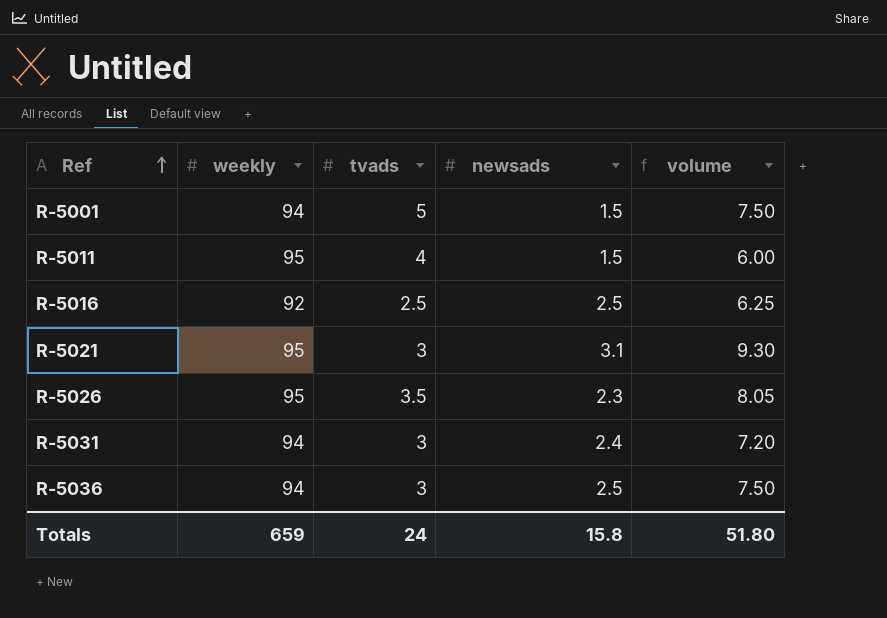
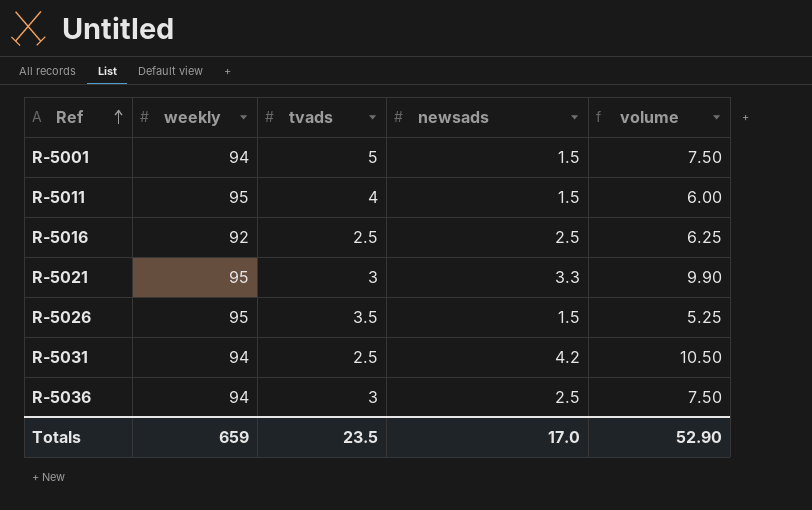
R-5021 | newsads: 3.1 -> 3.3
R-5021 | volume: 9.30 -> 9.90
R-5026 | newsads: 2.3 -> 1.5
R-5026 | volume: 8.05 -> 5.25
R-5031 | tvads: 3 -> 2.5
R-5031 | newsads: 2.4 -> 4.2
R-5031 | volume: 7.20 -> 10.50
Totals | tvads: 24 -> 23.5
Totals | newsads: 15.8 -> 17.0
Totals | volume: 51.80 -> 52.90

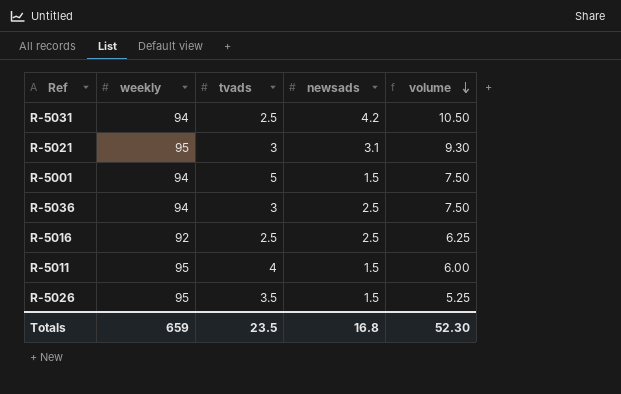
row order: Ref ascending -> volume descending
R-5021 | newsads: 3.3 -> 3.1
R-5021 | volume: 9.90 -> 9.30
Totals | newsads: 17.0 -> 16.8
Totals | volume: 52.90 -> 52.30

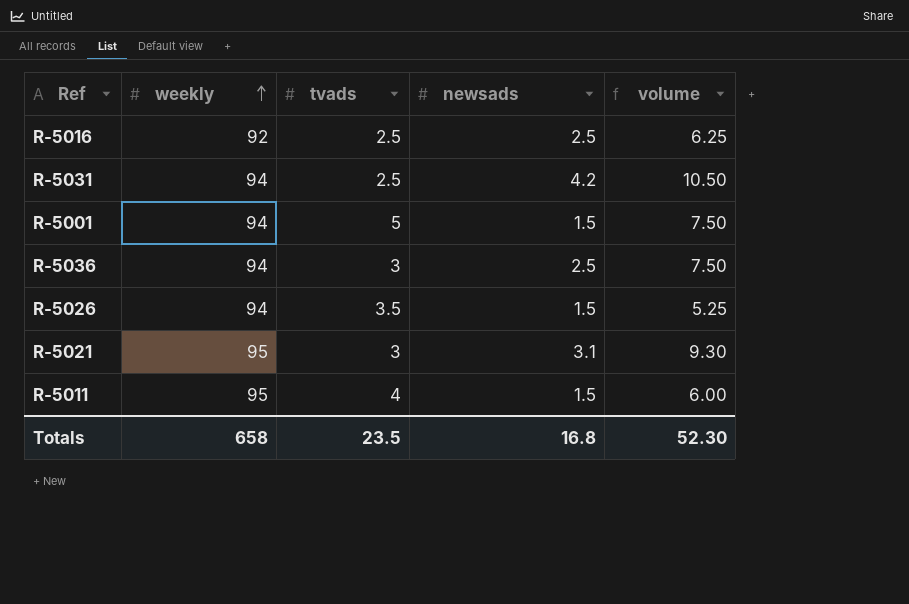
row order: volume descending -> weekly ascending
R-5026 | weekly: 95 -> 94
Totals | weekly: 659 -> 658

